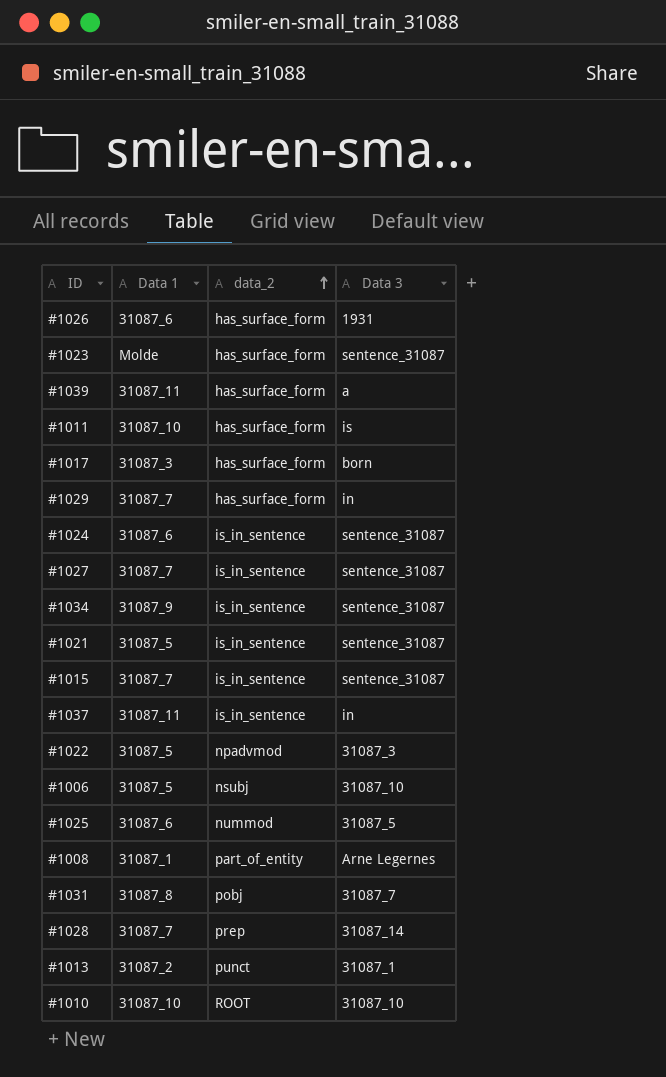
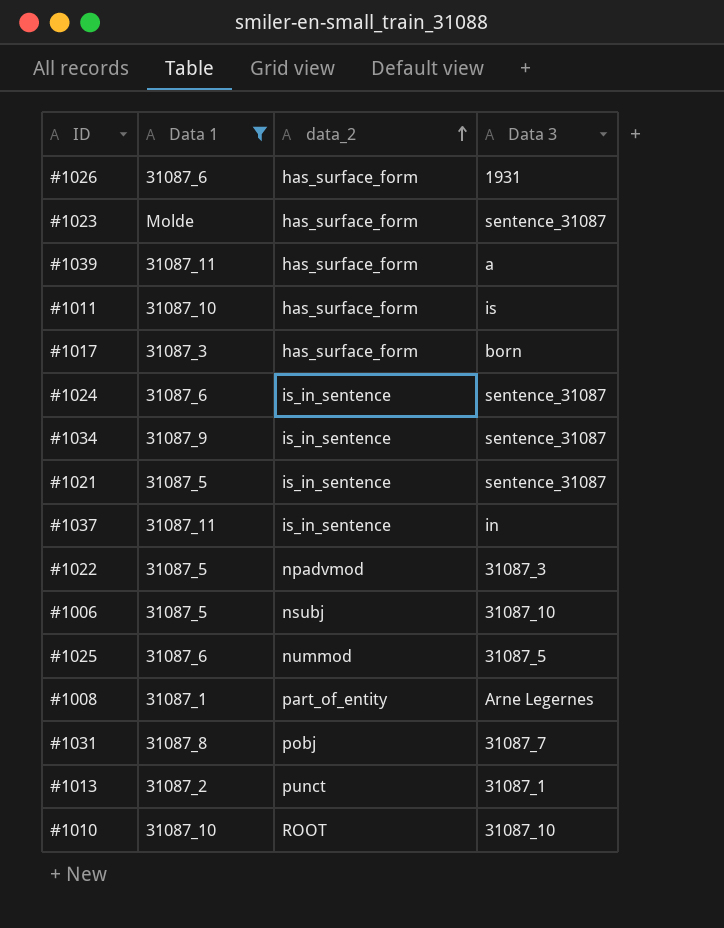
filter: none -> Data 1 != 31087_7

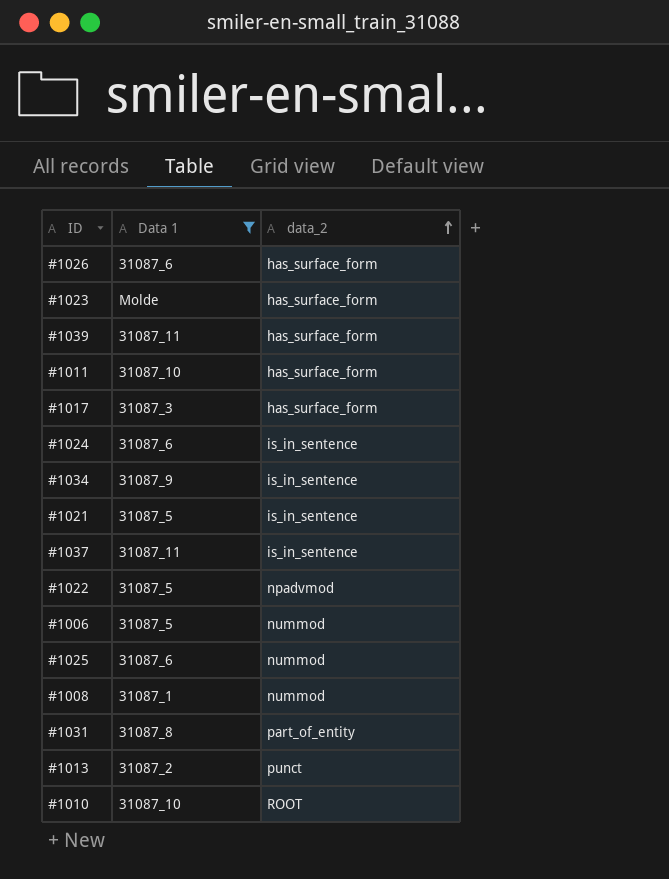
column Data 3 | position: 4 -> none
#1006 | data_2: nsubj -> nummod
#1008 | data_2: part_of_entity -> nummod
#1031 | data_2: pobj -> part_of_entity

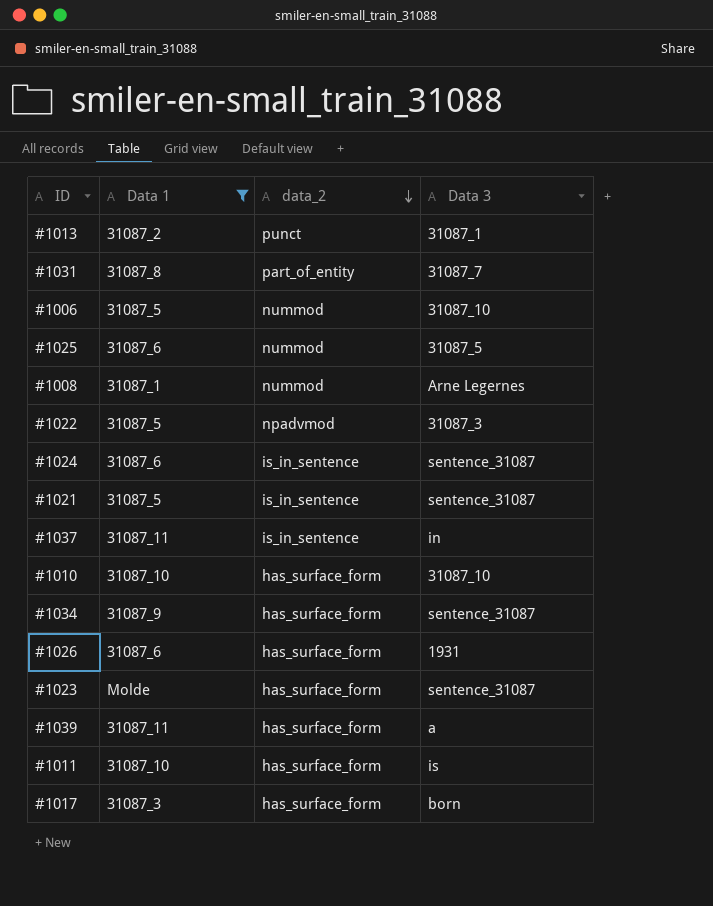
row order: data_2 ascending -> data_2 descending
column Data 3 | position: none -> 4
#1010 | data_2: ROOT -> has_surface_form
#1034 | data_2: is_in_sentence -> has_surface_form

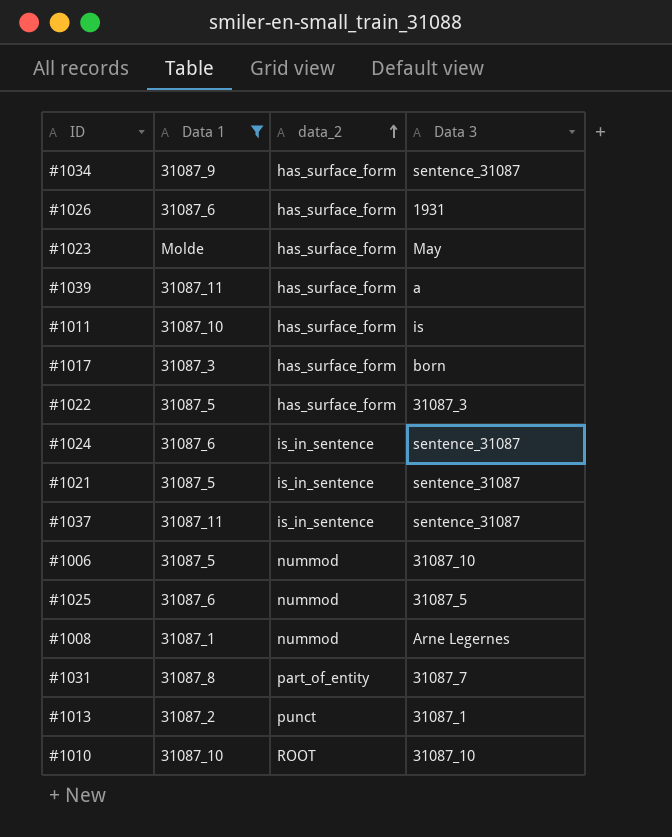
row order: data_2 descending -> data_2 ascending
#1023 | Data 3: sentence_31087 -> May
#1022 | data_2: npadvmod -> has_surface_form
#1037 | Data 3: in -> sentence_31087
#1010 | data_2: has_surface_form -> ROOT

